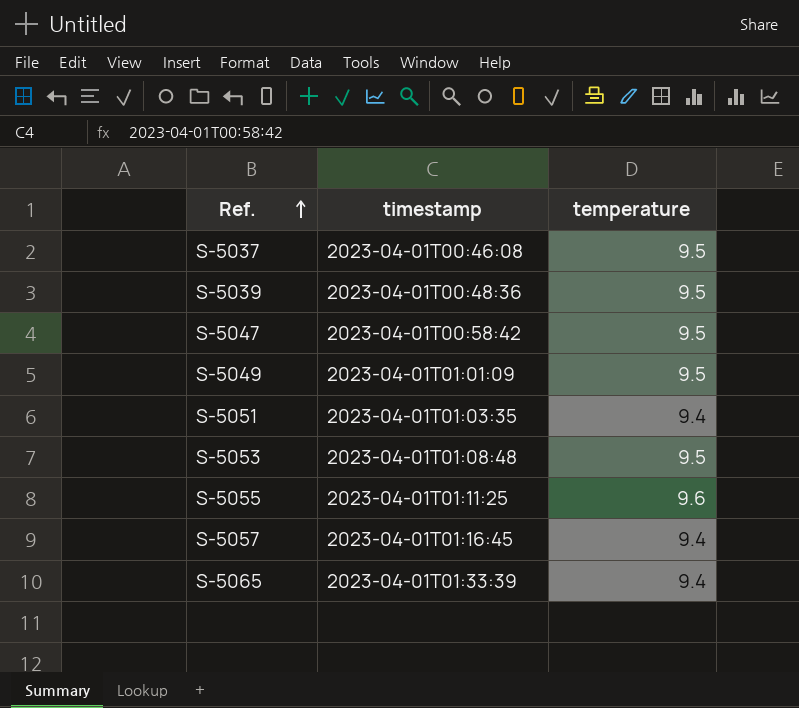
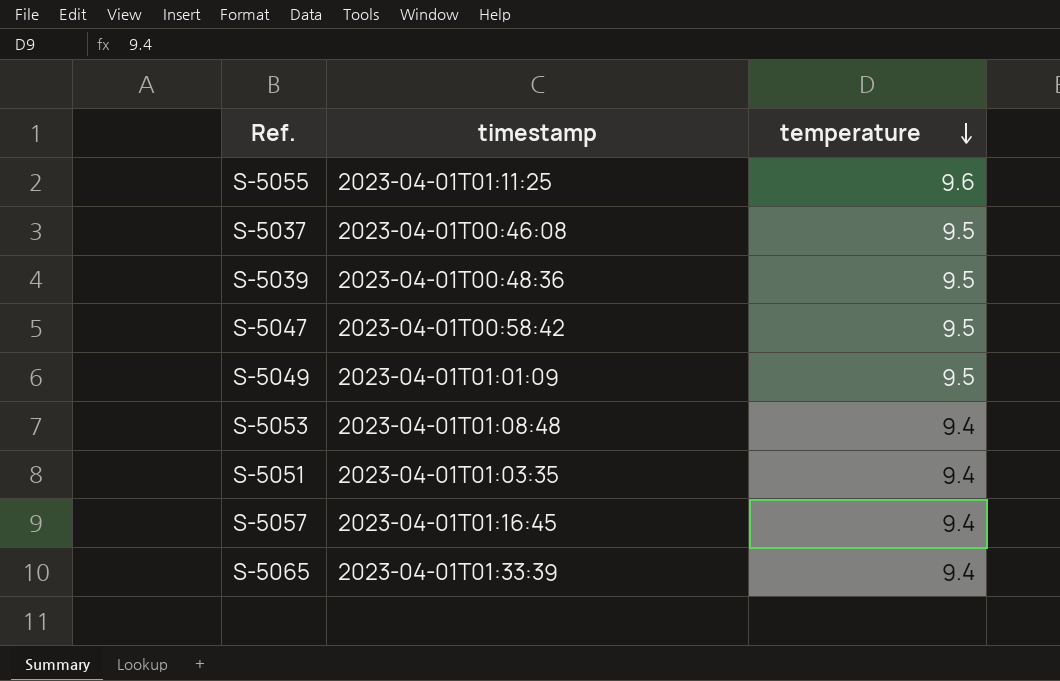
row order: Ref. ascending -> temperature descending
S-5053 | temperature: 9.5 -> 9.4

